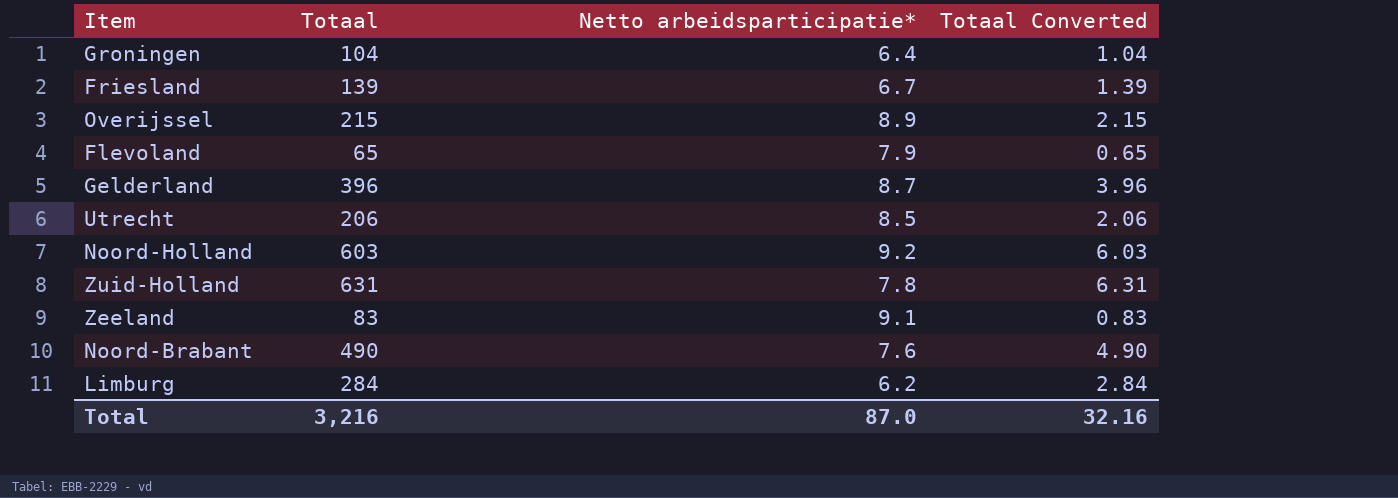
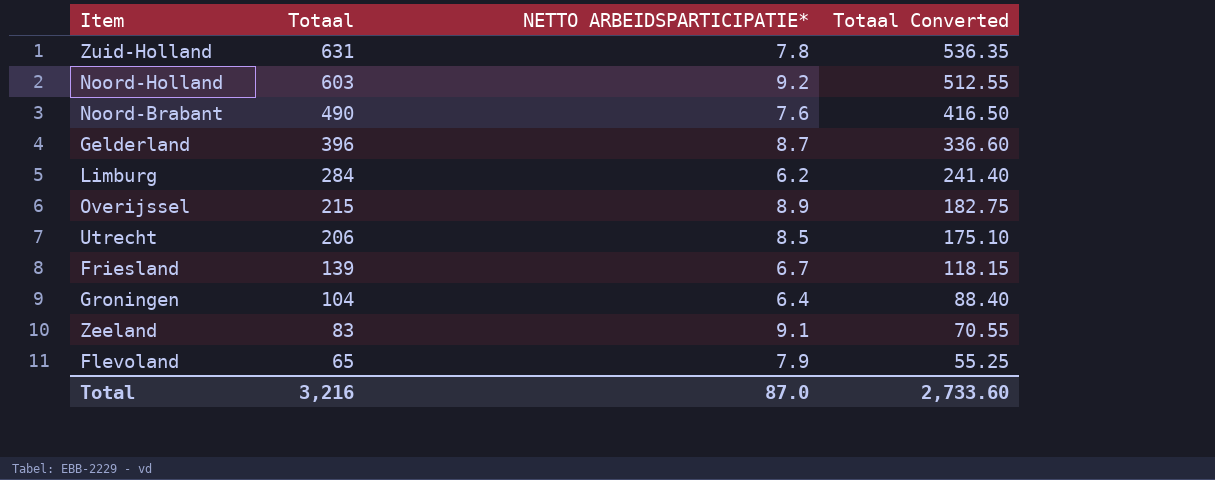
row order: none -> Totaal descending
column name: Netto arbeidsparticipatie* -> NETTO ARBEIDSPARTICIPATIE*
column Totaal Converted | formula: [Totaal] * 0.01 -> [Totaal] * 0.85
Total | Totaal Converted: 32.16 -> 2,733.60

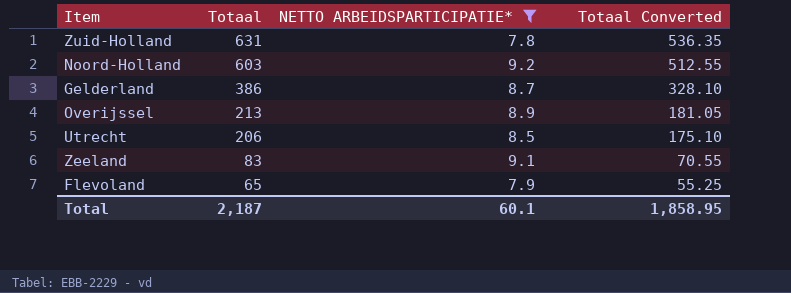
filter: none -> NETTO ARBEIDSPARTICIPATIE* >= 7.8
Gelderland | Totaal: 396 -> 386
Gelderland | Totaal Converted: 336.60 -> 328.10
Overijssel | Totaal: 215 -> 213
Overijssel | Totaal Converted: 182.75 -> 181.05
Total | Totaal: 3,216 -> 2,187
Total | NETTO ARBEIDSPARTICIPATIE*: 87.0 -> 60.1
Total | Totaal Converted: 2,733.60 -> 1,858.95

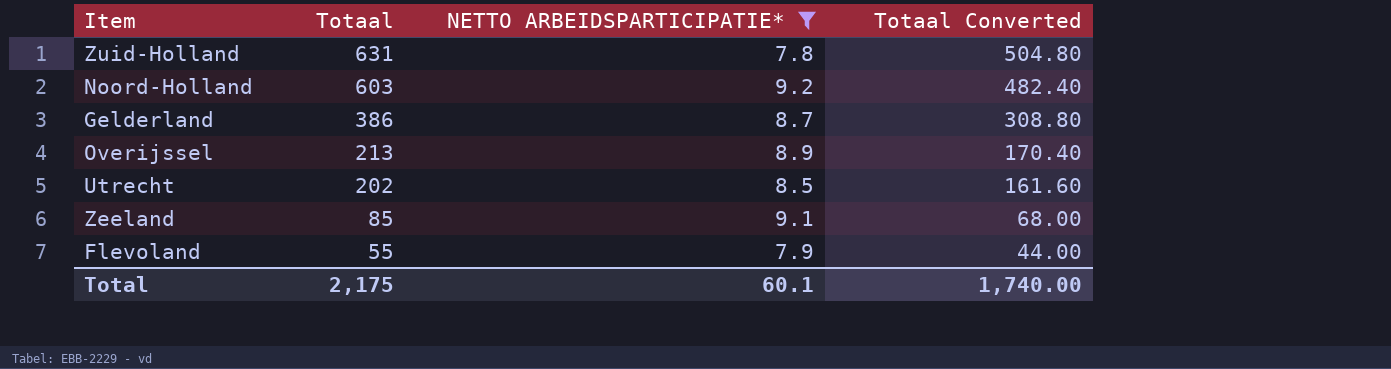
column Totaal Converted | formula: [Totaal] * 0.85 -> [Totaal] * 0.8
Utrecht | Totaal: 206 -> 202
Zeeland | Totaal: 83 -> 85
Flevoland | Totaal: 65 -> 55
Total | Totaal: 2,187 -> 2,175
Total | Totaal Converted: 1,858.95 -> 1,740.00

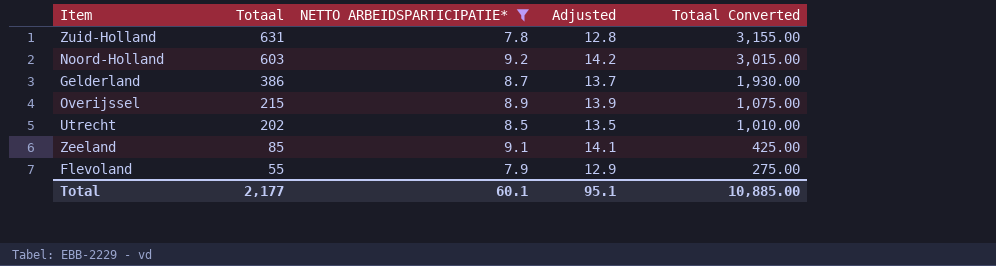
column Adjusted | formula: none -> [NETTO ARBEIDSPARTICIPATIE*] + 5
column Totaal Converted | formula: [Totaal] * 0.8 -> [Totaal] * 5
Overijssel | Totaal: 213 -> 215
Total | Totaal: 2,175 -> 2,177
Total | Totaal Converted: 1,740.00 -> 10,885.00

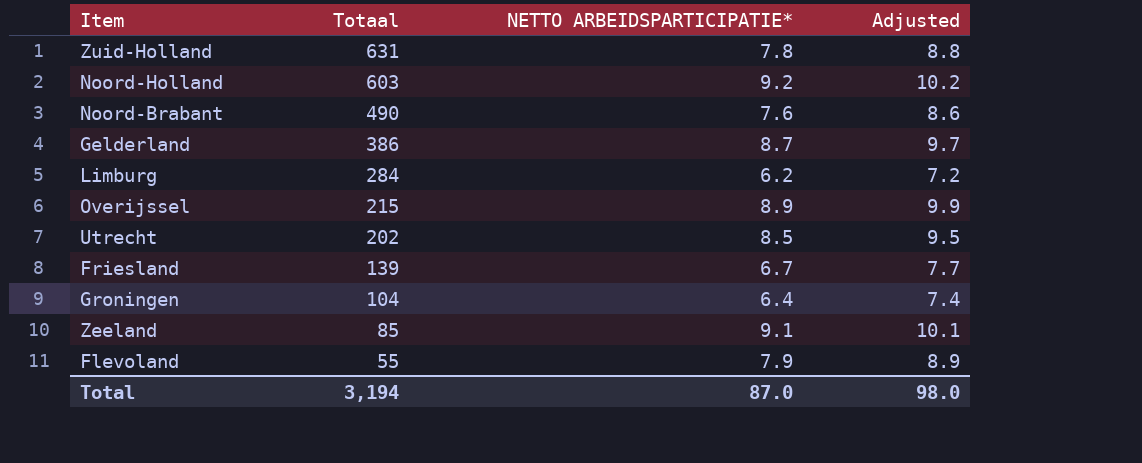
filter: NETTO ARBEIDSPARTICIPATIE* >= 7.8 -> none
column Totaal Converted | formula: [Totaal] * 5 -> none
column Adjusted | formula: [NETTO ARBEIDSPARTICIPATIE*] + 5 -> [NETTO ARBEIDSPARTICIPATIE*] + 1
Total | Totaal: 2,177 -> 3,194
Total | NETTO ARBEIDSPARTICIPATIE*: 60.1 -> 87.0
Total | Adjusted: 95.1 -> 98.0

